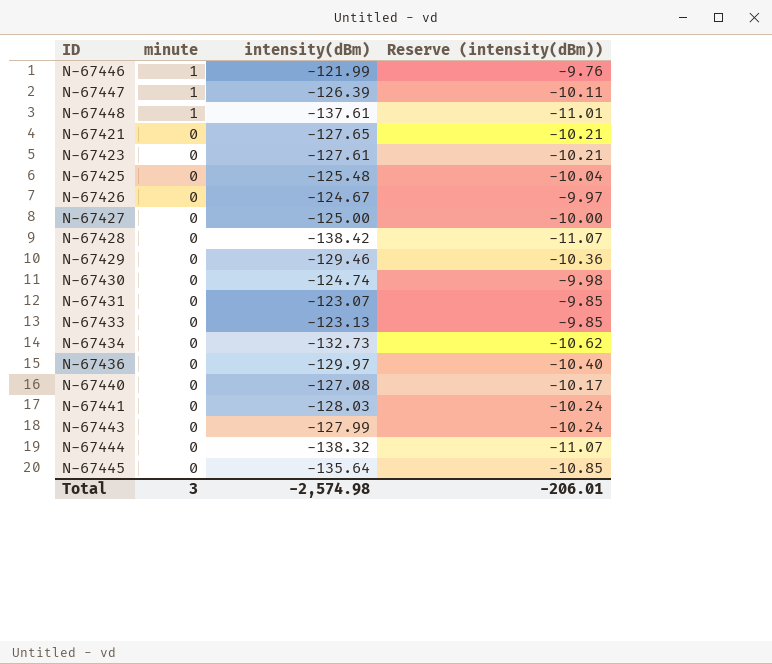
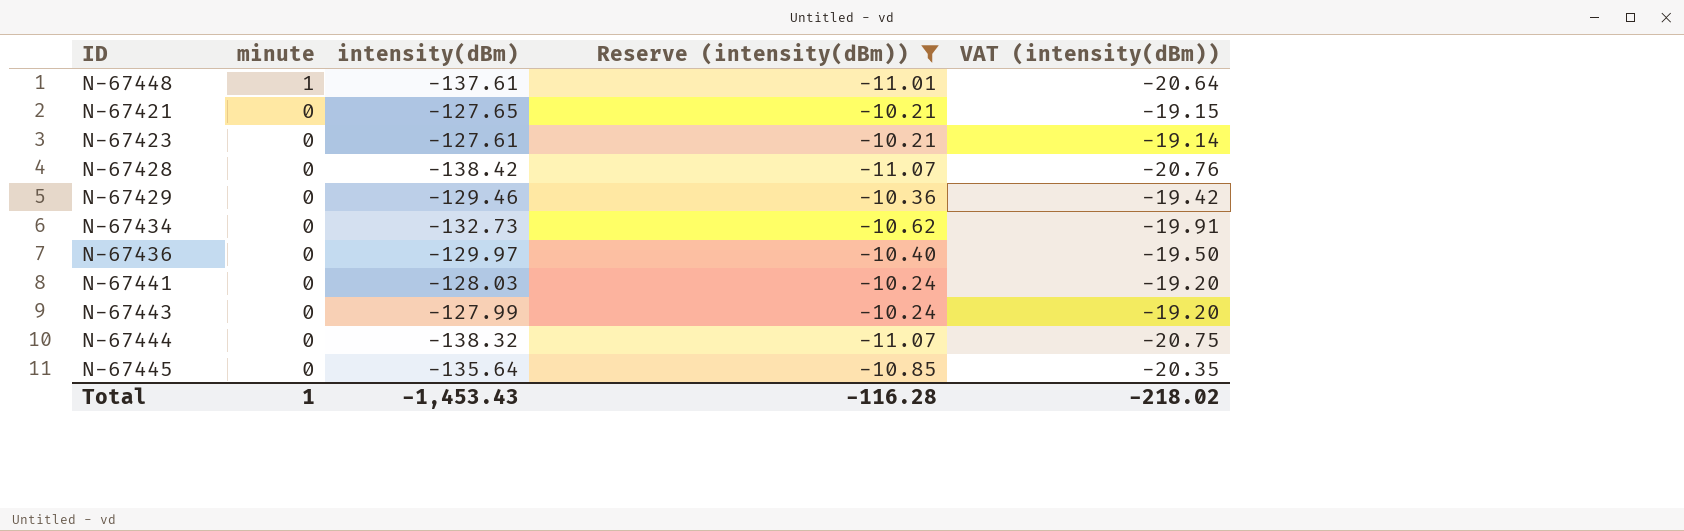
filter: none -> Reserve (intensity(dBm)) <= -10.21
column VAT (intensity(dBm)) | formula: none -> [intensity(dBm)] * 0.15
Total | minute: 3 -> 1
Total | intensity(dBm): -2,574.98 -> -1,453.43
Total | Reserve (intensity(dBm)): -206.01 -> -116.28

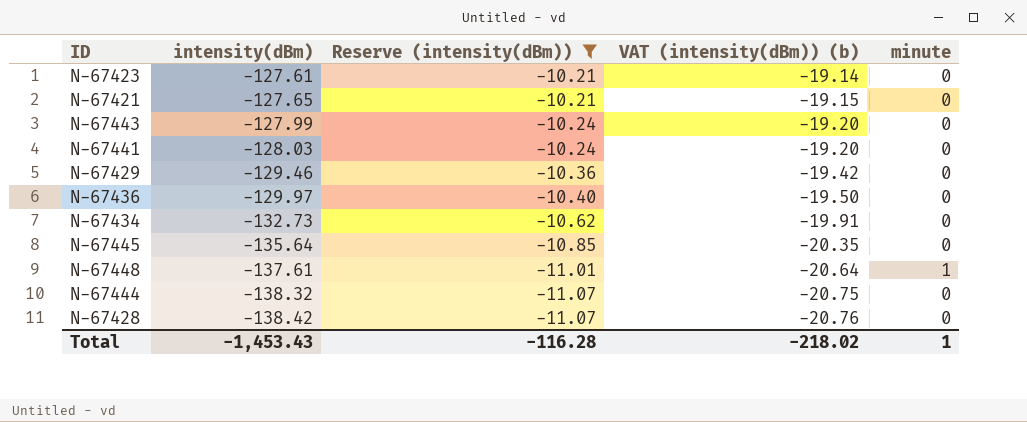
row order: minute descending -> intensity(dBm) descending
column name: VAT (intensity(dBm)) -> VAT (intensity(dBm)) (b)
column minute | position: 2 -> 5

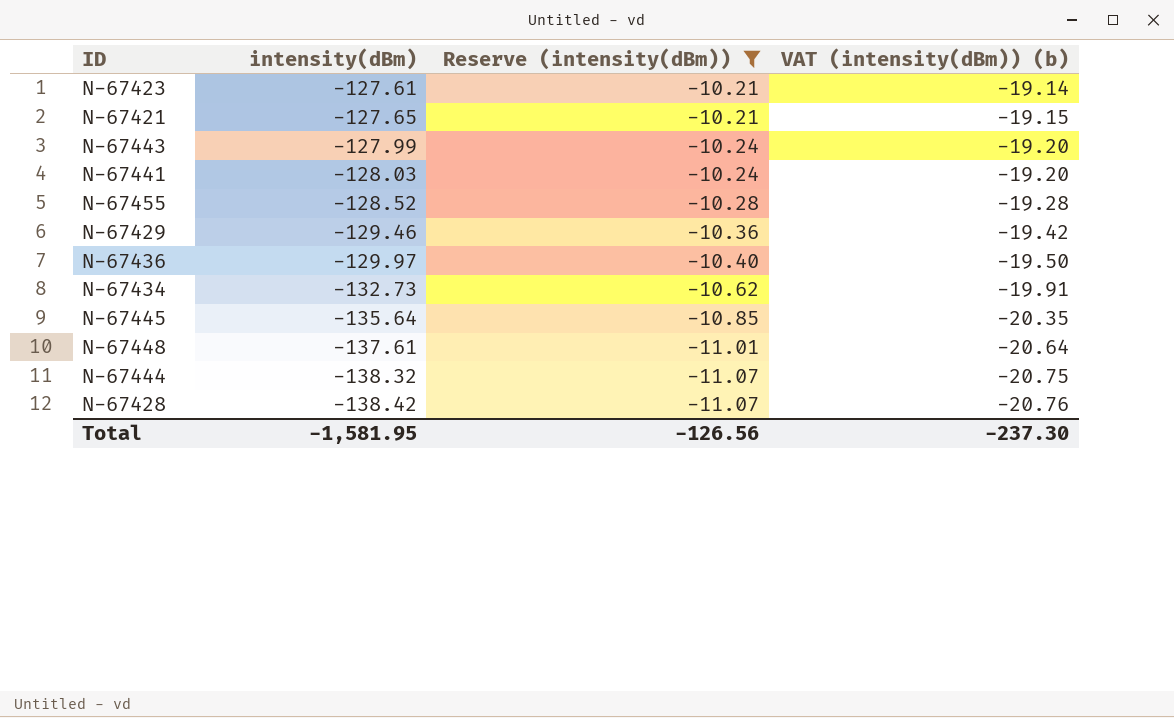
column minute | position: 5 -> none
row N-67455: none -> -128.52 | -10.28 | -19.28
Total | intensity(dBm): -1,453.43 -> -1,581.95
Total | Reserve (intensity(dBm)): -116.28 -> -126.56
Total | VAT (intensity(dBm)) (b): -218.02 -> -237.30

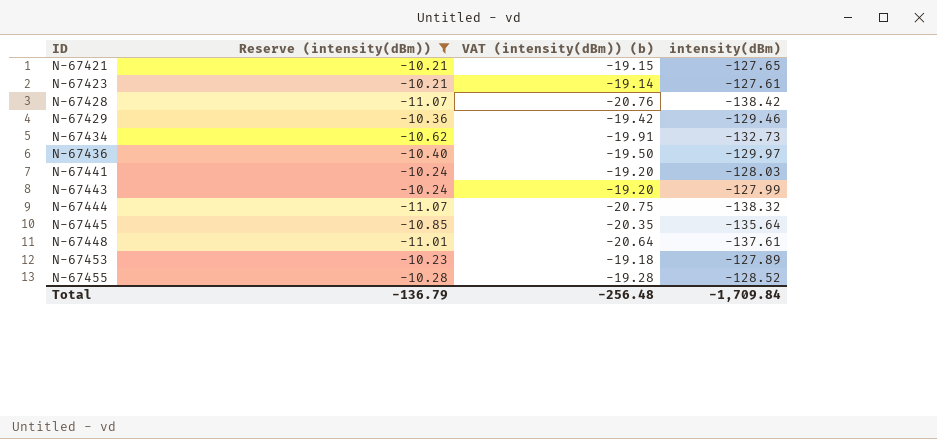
row order: intensity(dBm) descending -> ID ascending
column intensity(dBm) | position: 2 -> 4
row N-67453: none -> -10.23 | -19.18 | -127.89
Total | Reserve (intensity(dBm)): -126.56 -> -136.79
Total | VAT (intensity(dBm)) (b): -237.30 -> -256.48
Total | intensity(dBm): -1,581.95 -> -1,709.84

